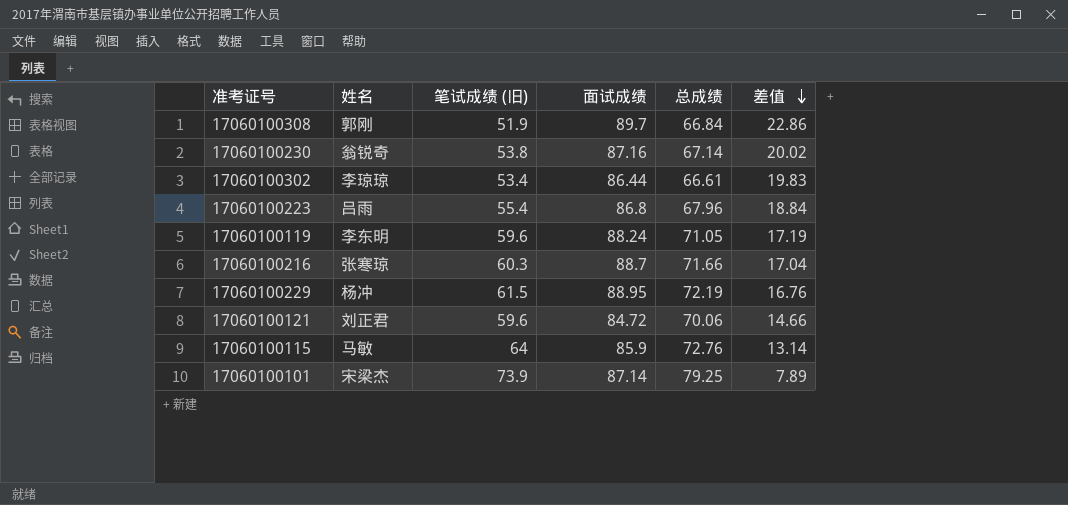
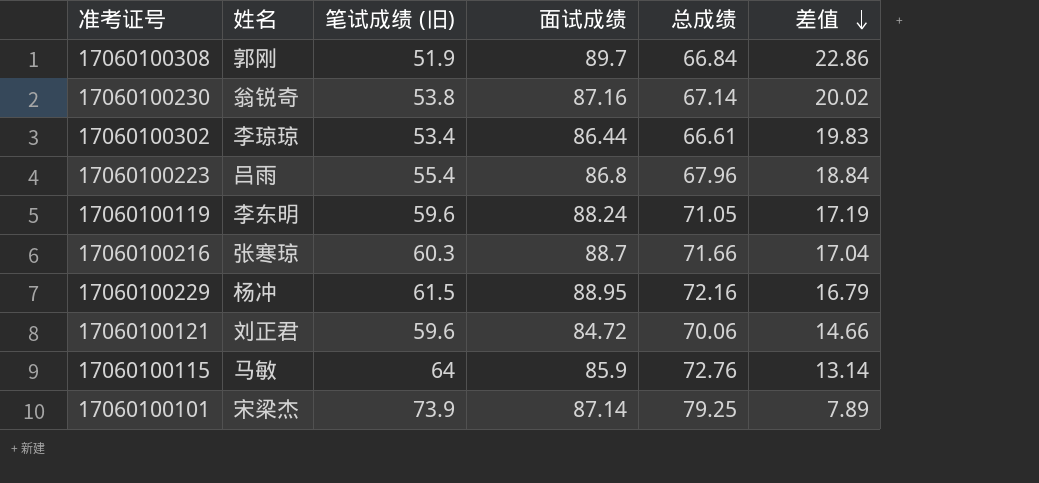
17060100229 | 总成绩: 72.19 -> 72.16
17060100229 | 差值: 16.76 -> 16.79

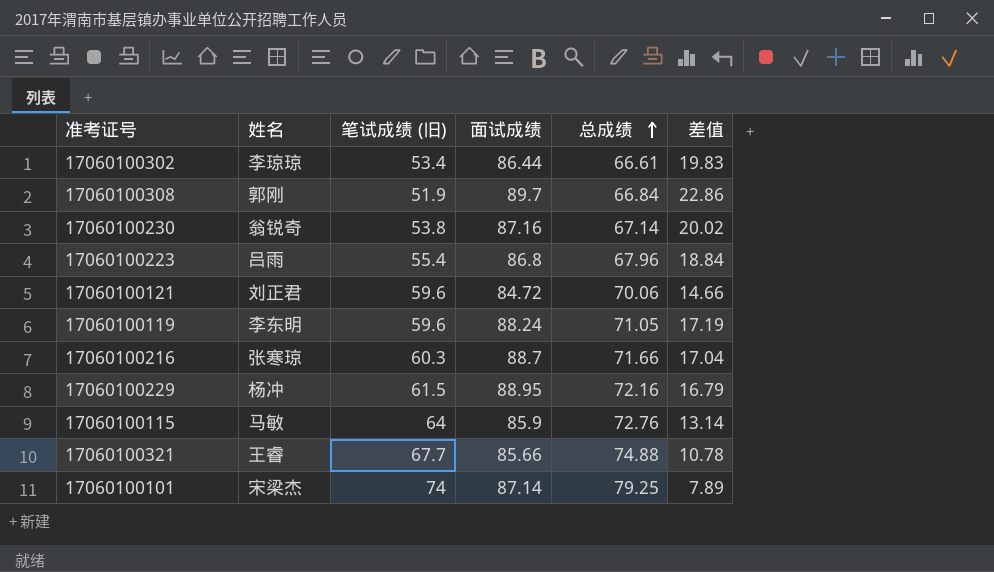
row order: 差值 descending -> 总成绩 ascending
row 17060100321: none -> 王睿 | 67.7 | 85.66 | 74.88 | 10.78
17060100101 | 笔试成绩 (旧): 73.9 -> 74

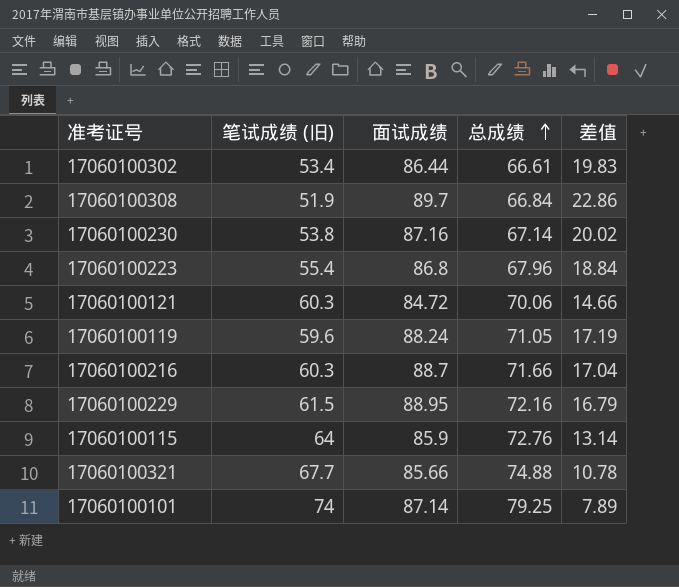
column 姓名 | position: 2 -> none
17060100121 | 笔试成绩 (旧): 59.6 -> 60.3

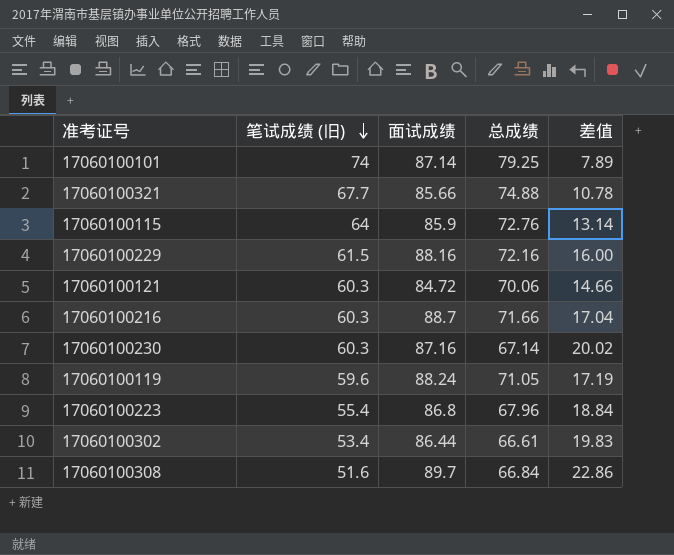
row order: 总成绩 ascending -> 笔试成绩 (旧) descending
17060100229 | 面试成绩: 88.95 -> 88.16
17060100229 | 差值: 16.79 -> 16.00
17060100230 | 笔试成绩 (旧): 53.8 -> 60.3
17060100308 | 笔试成绩 (旧): 51.9 -> 51.6

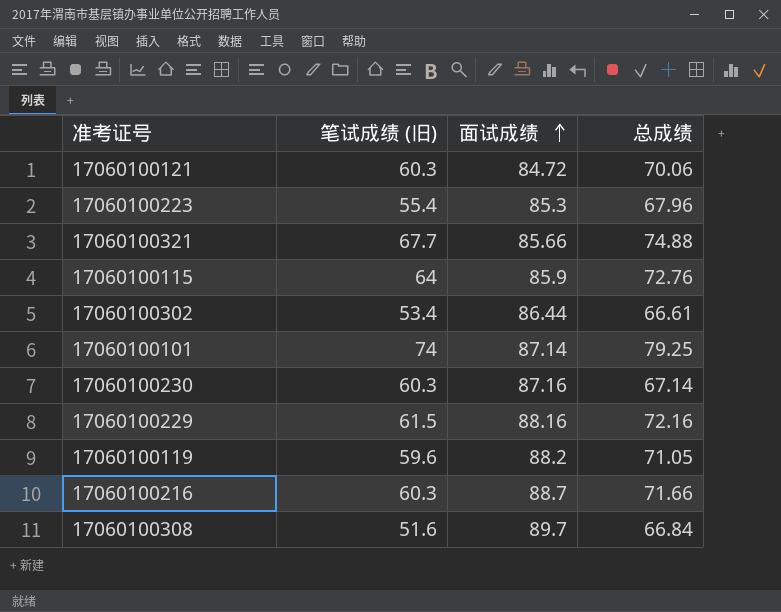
row order: 笔试成绩 (旧) descending -> 面试成绩 ascending
column 差值 | formula: [面试成绩] - [总成绩] -> none
17060100223 | 面试成绩: 86.8 -> 85.3
17060100119 | 面试成绩: 88.24 -> 88.2

